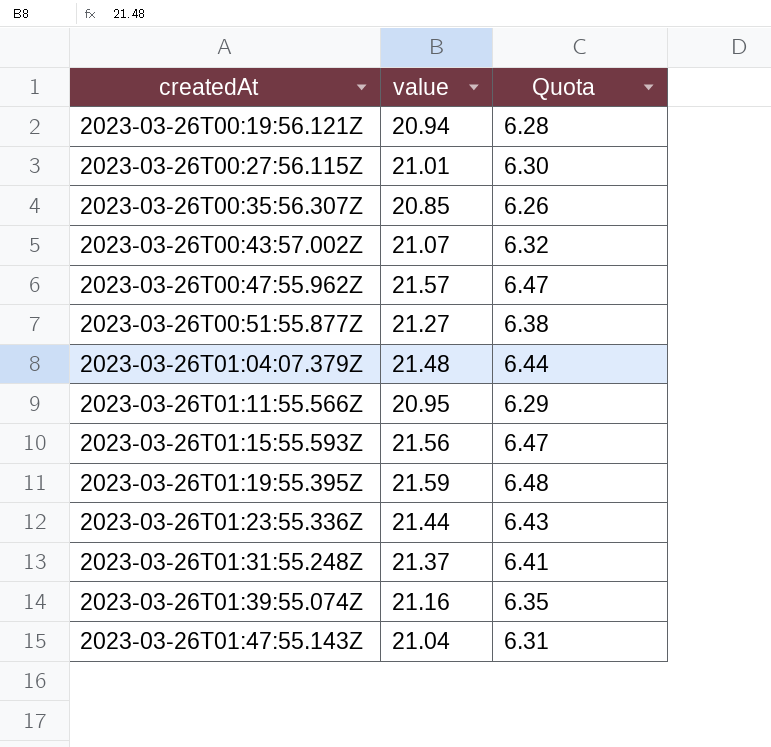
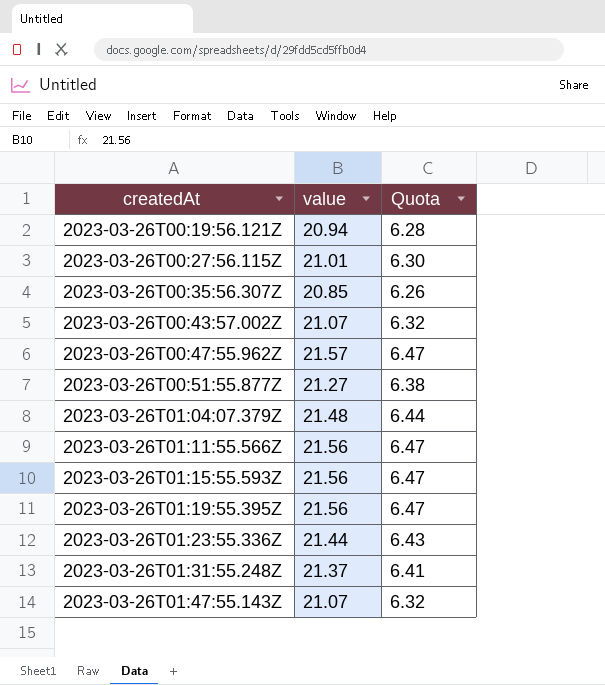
row 2023-03-26T01:39:55.074Z: 21.16 | 6.35 -> none
2023-03-26T01:11:55.566Z | value: 20.95 -> 21.56
2023-03-26T01:11:55.566Z | Quota: 6.29 -> 6.47
2023-03-26T01:19:55.395Z | value: 21.59 -> 21.56
2023-03-26T01:19:55.395Z | Quota: 6.48 -> 6.47
2023-03-26T01:47:55.143Z | value: 21.04 -> 21.07
2023-03-26T01:47:55.143Z | Quota: 6.31 -> 6.32

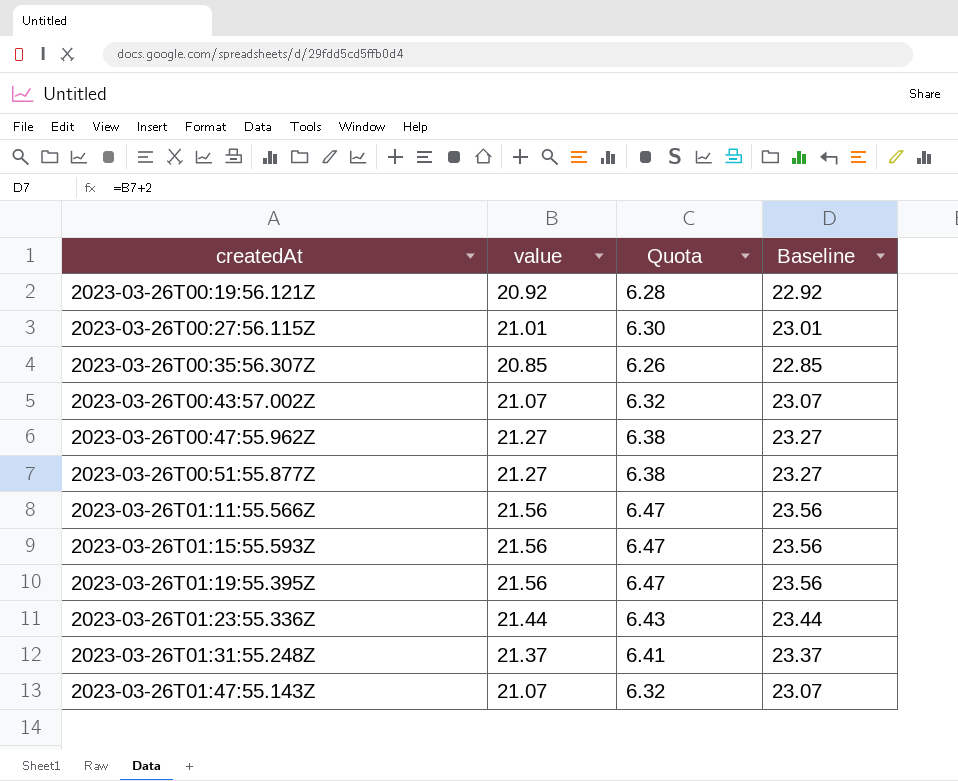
column Baseline | formula: none -> [value] + 2
row 2023-03-26T01:04:07.379Z: 21.48 | 6.44 -> none
2023-03-26T00:19:56.121Z | value: 20.94 -> 20.92
2023-03-26T00:47:55.962Z | value: 21.57 -> 21.27
2023-03-26T00:47:55.962Z | Quota: 6.47 -> 6.38

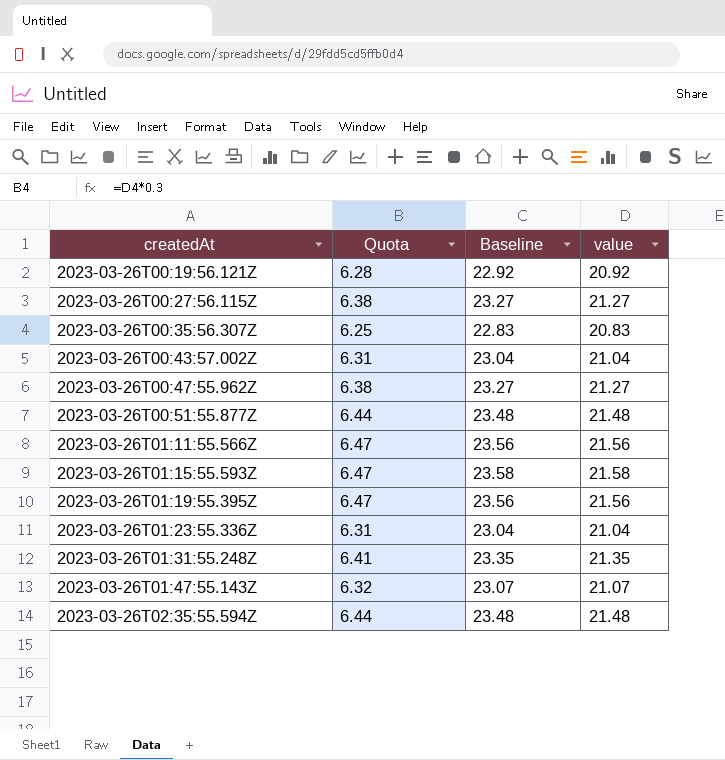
column value | position: 2 -> 4
2023-03-26T00:27:56.115Z | Quota: 6.30 -> 6.38
2023-03-26T00:27:56.115Z | Baseline: 23.01 -> 23.27
2023-03-26T00:27:56.115Z | value: 21.01 -> 21.27
2023-03-26T00:35:56.307Z | Quota: 6.26 -> 6.25
2023-03-26T00:35:56.307Z | Baseline: 22.85 -> 22.83
2023-03-26T00:35:56.307Z | value: 20.85 -> 20.83
2023-03-26T00:43:57.002Z | Quota: 6.32 -> 6.31
2023-03-26T00:43:57.002Z | Baseline: 23.07 -> 23.04
2023-03-26T00:43:57.002Z | value: 21.07 -> 21.04
2023-03-26T00:51:55.877Z | Quota: 6.38 -> 6.44
2023-03-26T00:51:55.877Z | Baseline: 23.27 -> 23.48
2023-03-26T00:51:55.877Z | value: 21.27 -> 21.48
2023-03-26T01:15:55.593Z | Baseline: 23.56 -> 23.58
2023-03-26T01:15:55.593Z | value: 21.56 -> 21.58
2023-03-26T01:23:55.336Z | Quota: 6.43 -> 6.31
2023-03-26T01:23:55.336Z | Baseline: 23.44 -> 23.04
2023-03-26T01:23:55.336Z | value: 21.44 -> 21.04
2023-03-26T01:31:55.248Z | Baseline: 23.37 -> 23.35
2023-03-26T01:31:55.248Z | value: 21.37 -> 21.35
row 2023-03-26T02:35:55.594Z: none -> 6.44 | 23.48 | 21.48

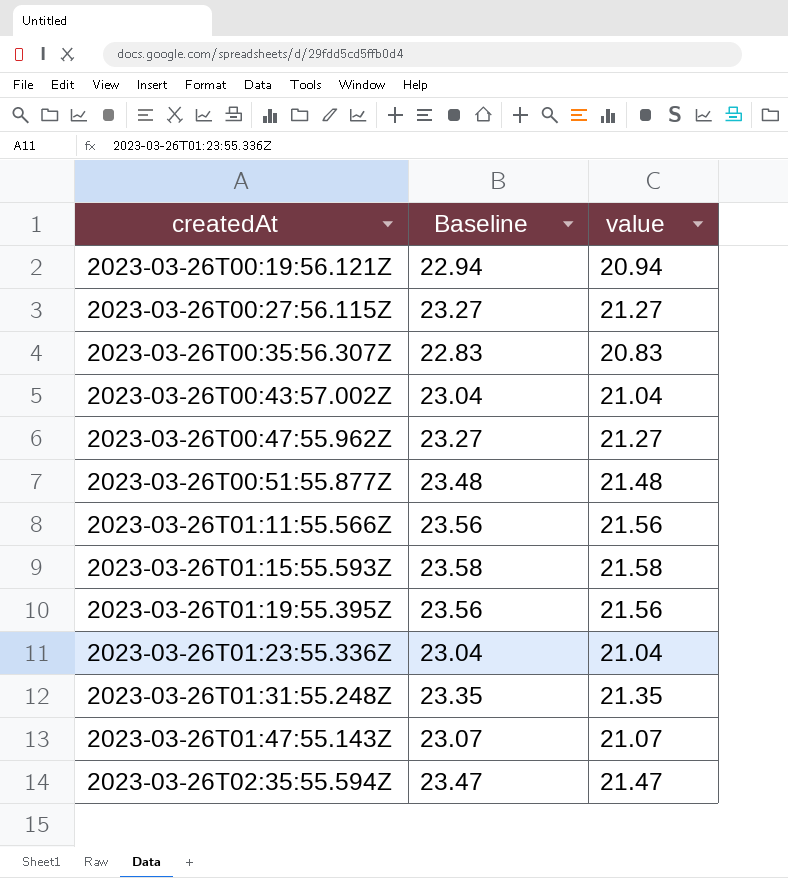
column Quota | formula: [value] * 0.3 -> none
2023-03-26T00:19:56.121Z | Baseline: 22.92 -> 22.94
2023-03-26T00:19:56.121Z | value: 20.92 -> 20.94
2023-03-26T02:35:55.594Z | Baseline: 23.48 -> 23.47
2023-03-26T02:35:55.594Z | value: 21.48 -> 21.47

